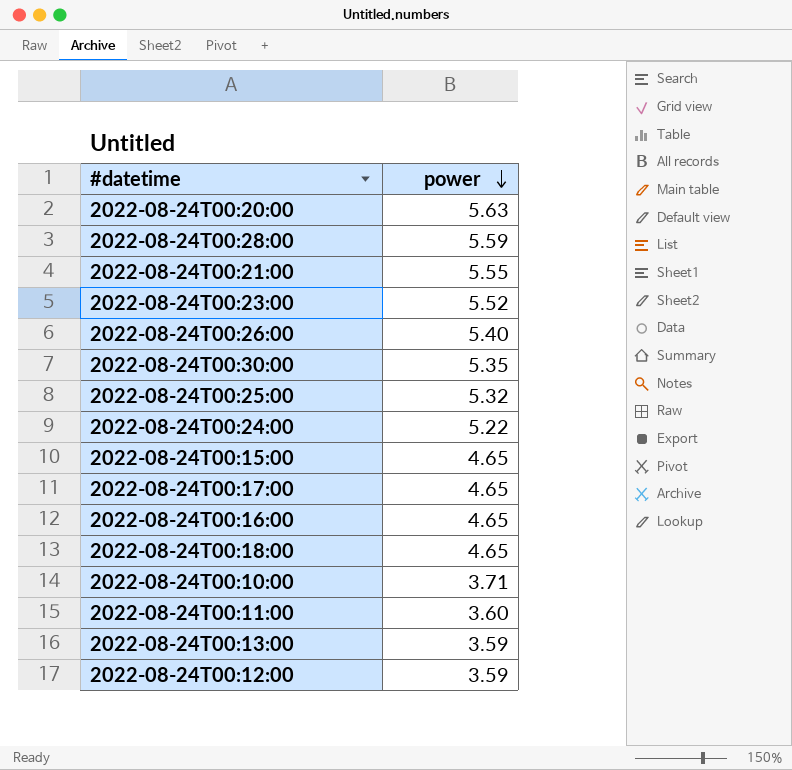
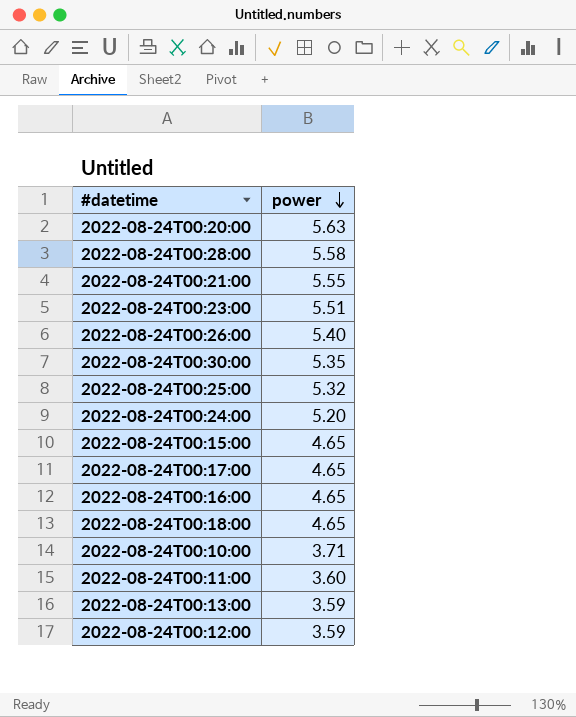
2022-08-24T00:28:00 | power: 5.59 -> 5.58
2022-08-24T00:23:00 | power: 5.52 -> 5.51
2022-08-24T00:24:00 | power: 5.22 -> 5.20

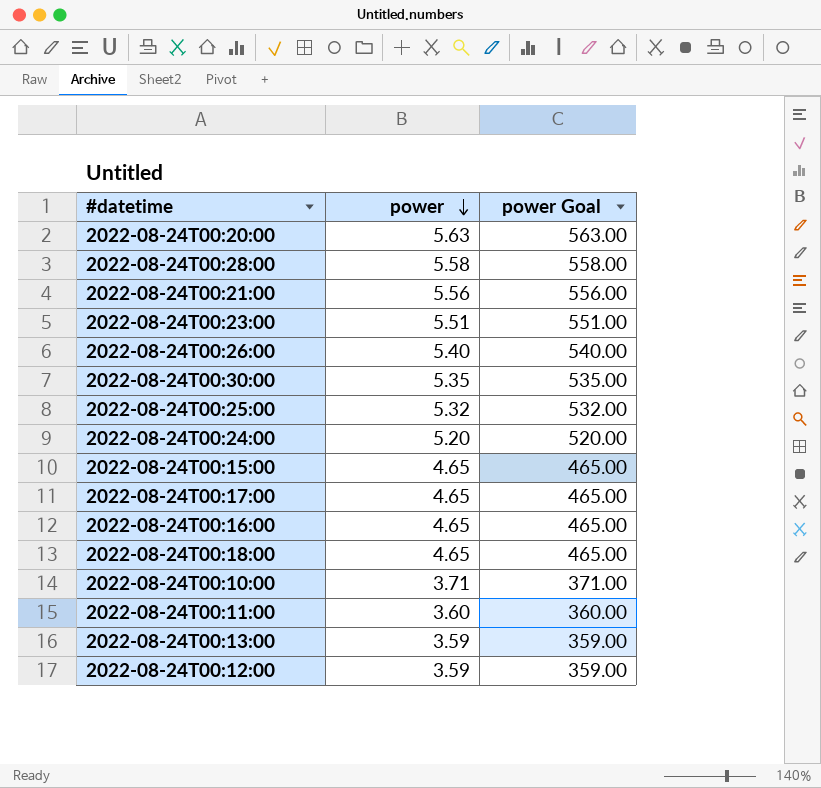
column power Goal | formula: none -> [power] * 100
2022-08-24T00:21:00 | power: 5.55 -> 5.56

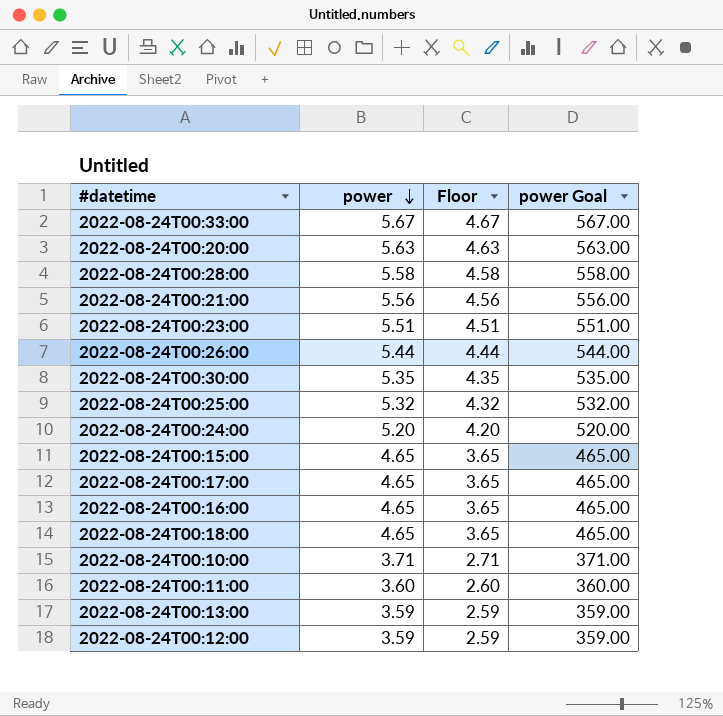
column Floor | formula: none -> [power] - 1
row 2022-08-24T00:33:00: none -> 5.67 | 4.67 | 567.00
2022-08-24T00:26:00 | power: 5.40 -> 5.44
2022-08-24T00:26:00 | power Goal: 540.00 -> 544.00

